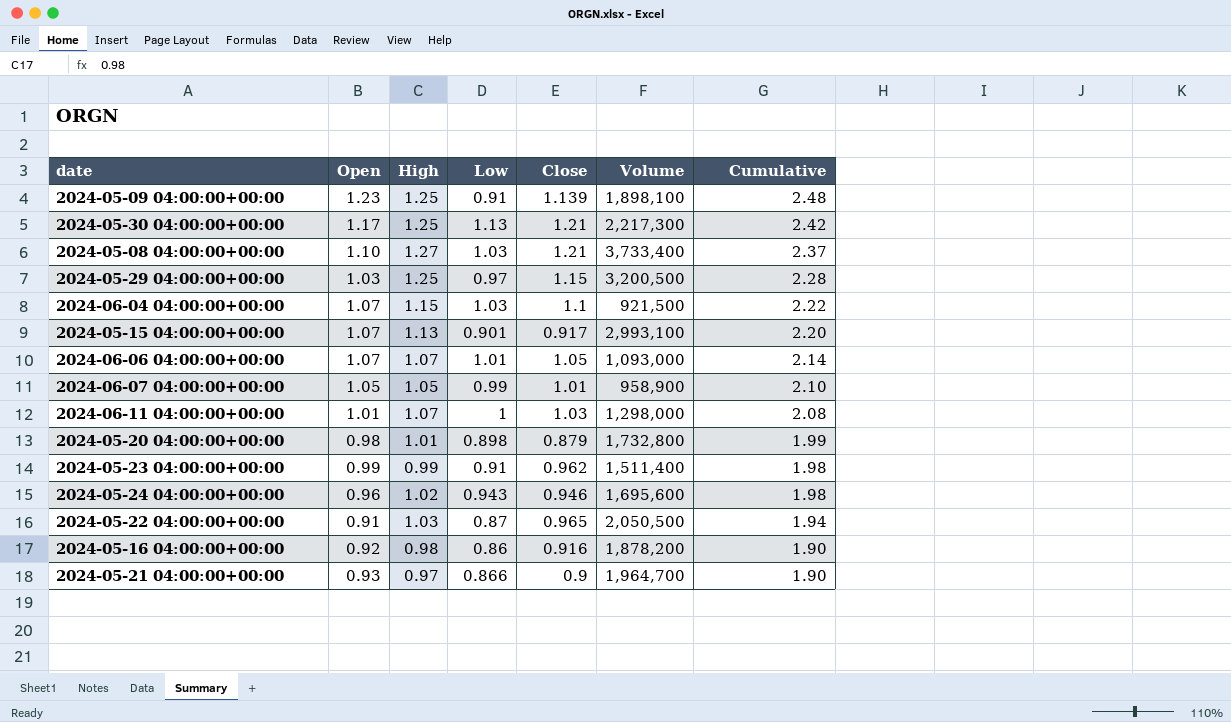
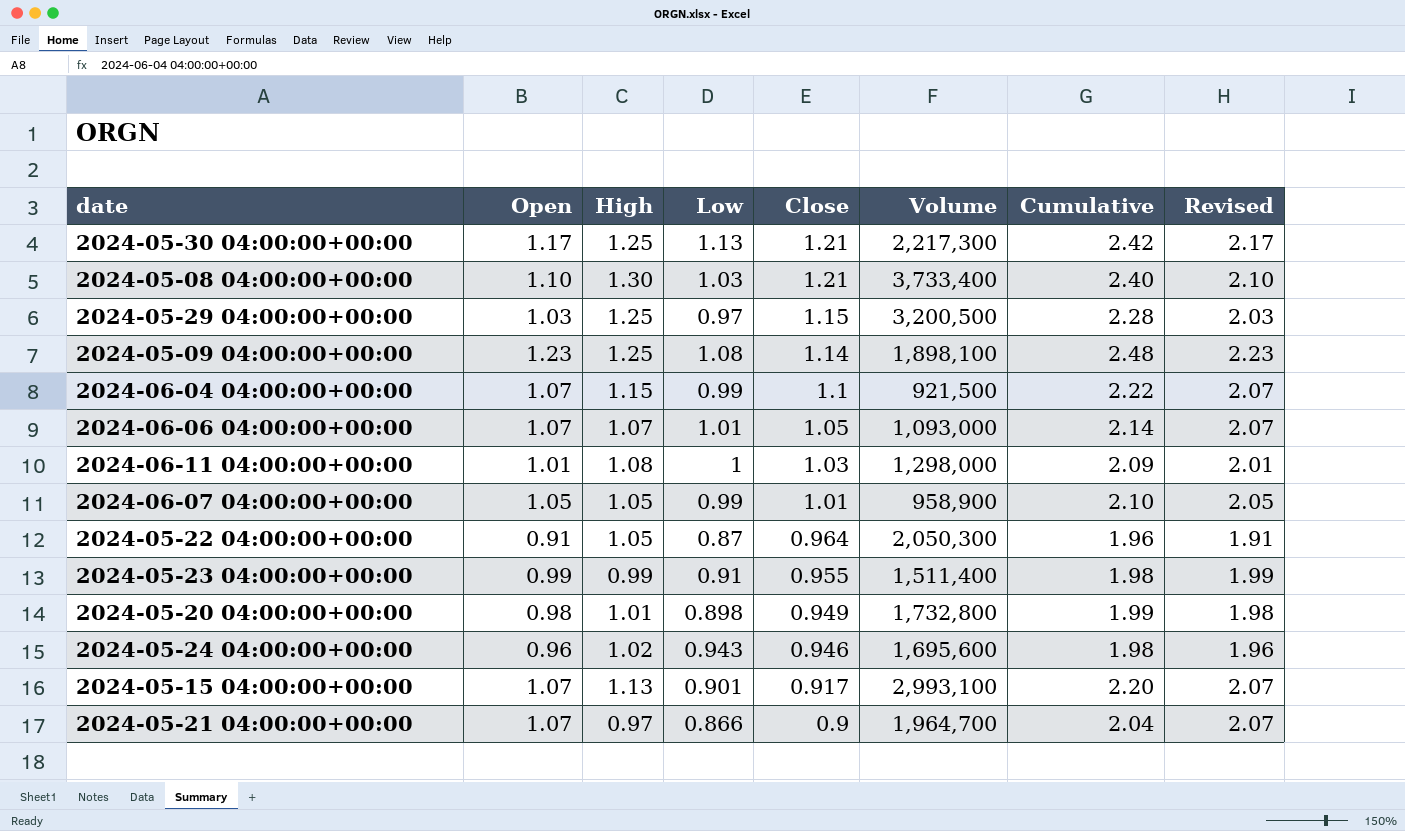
row order: Cumulative descending -> Close descending
column Revised | formula: none -> [Open] + 1
row 2024-05-16 04:00:00+00:00: 0.92 | 0.98 | 0.86 | 0.916 | 1,878,200 | 1.90 -> none
2024-05-08 04:00:00+00:00 | High: 1.27 -> 1.30
2024-05-08 04:00:00+00:00 | Cumulative: 2.37 -> 2.40
2024-05-09 04:00:00+00:00 | Low: 0.91 -> 1.08
2024-05-09 04:00:00+00:00 | Close: 1.139 -> 1.14
2024-06-04 04:00:00+00:00 | Low: 1.03 -> 0.99
2024-06-11 04:00:00+00:00 | High: 1.07 -> 1.08
2024-06-11 04:00:00+00:00 | Cumulative: 2.08 -> 2.09
2024-05-22 04:00:00+00:00 | High: 1.03 -> 1.05
2024-05-22 04:00:00+00:00 | Close: 0.965 -> 0.964
2024-05-22 04:00:00+00:00 | Volume: 2,050,500 -> 2,050,300
2024-05-22 04:00:00+00:00 | Cumulative: 1.94 -> 1.96
2024-05-23 04:00:00+00:00 | Close: 0.962 -> 0.955
2024-05-20 04:00:00+00:00 | Close: 0.879 -> 0.949
2024-05-21 04:00:00+00:00 | Open: 0.93 -> 1.07
2024-05-21 04:00:00+00:00 | Cumulative: 1.90 -> 2.04

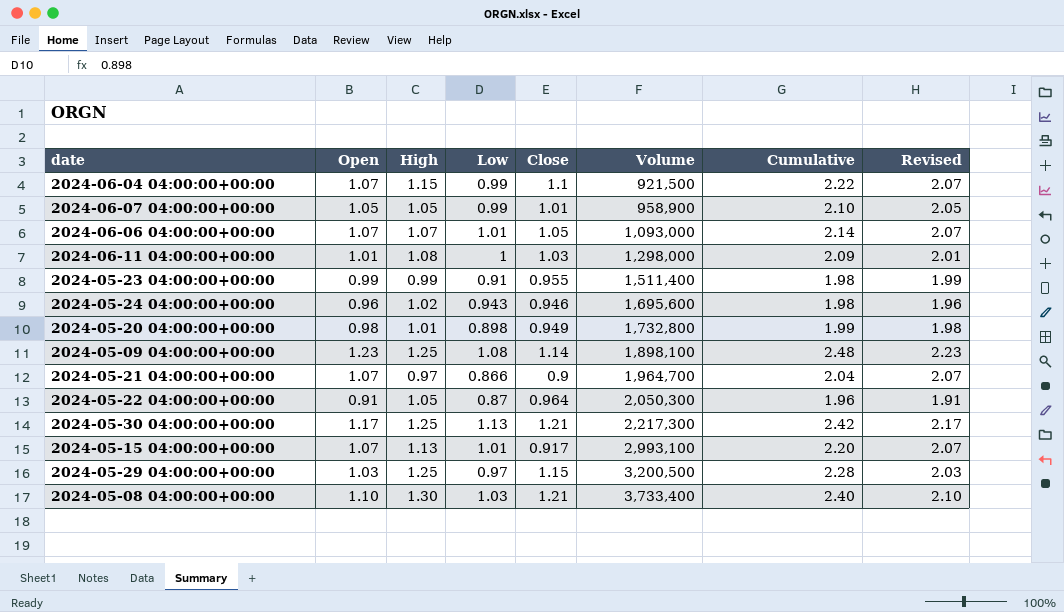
row order: Close descending -> Volume ascending
2024-05-15 04:00:00+00:00 | Low: 0.901 -> 1.01

